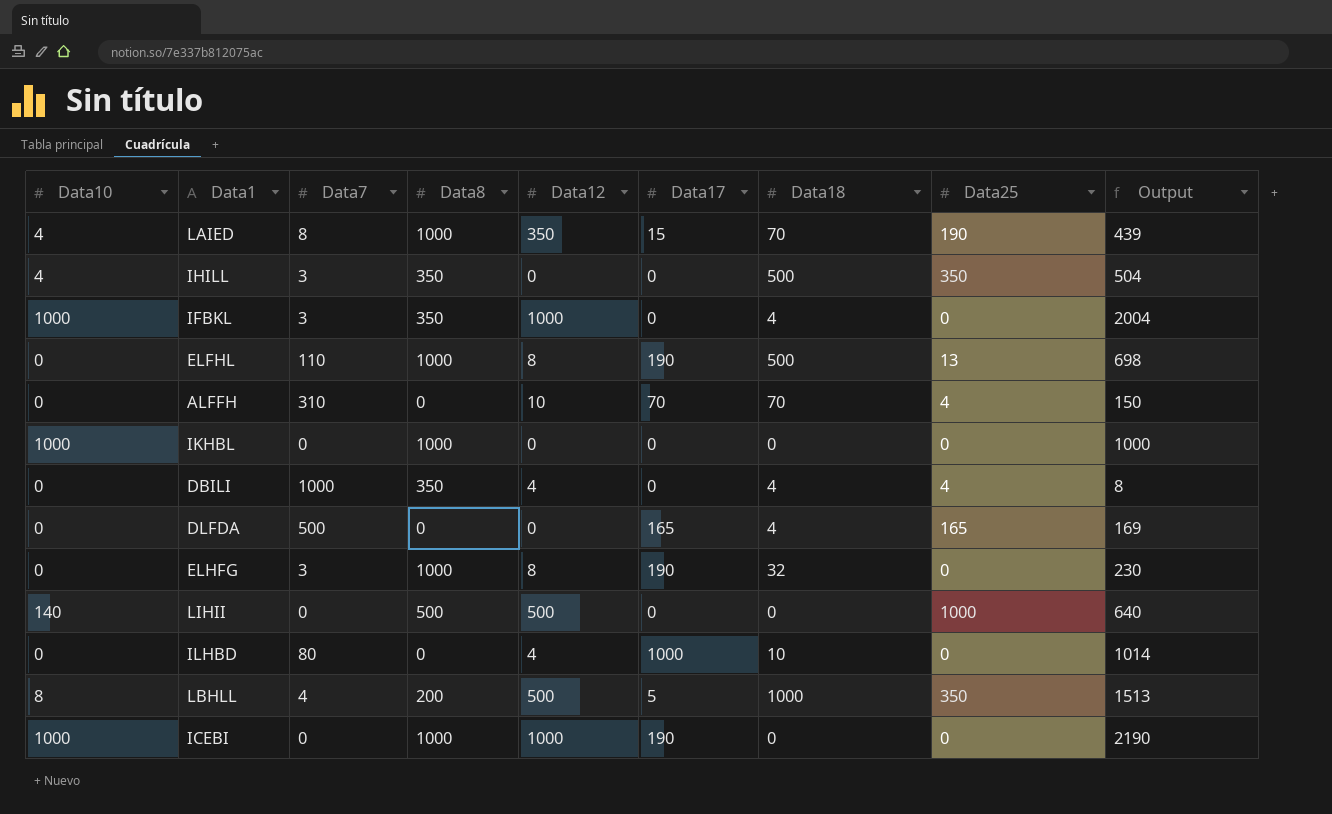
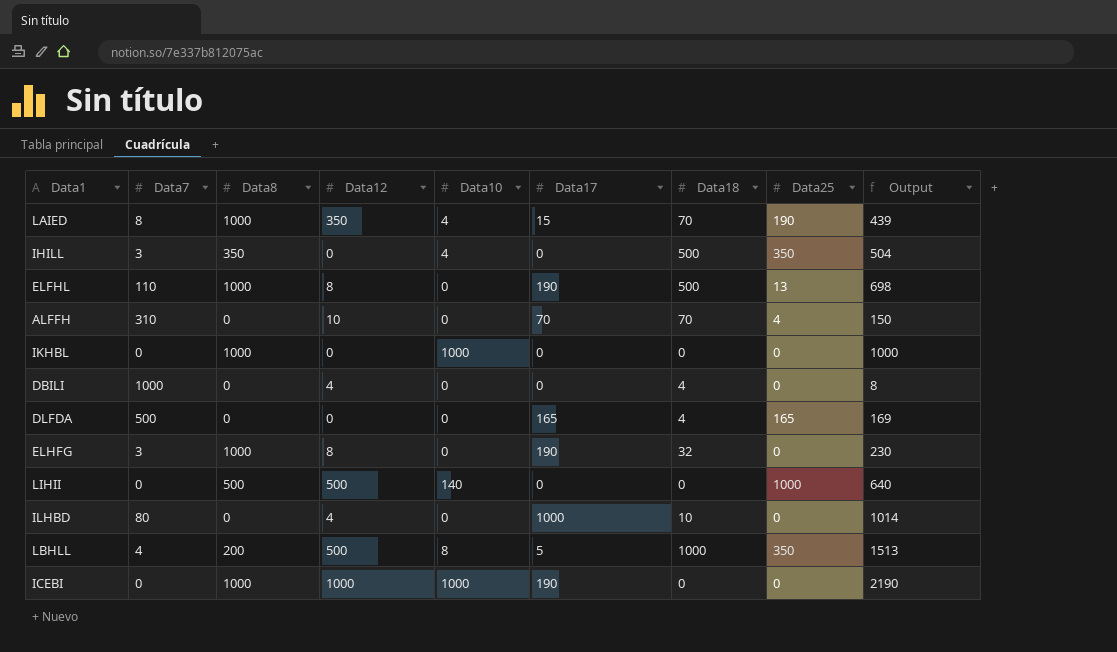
column Data10 | position: 1 -> 5
row IFBKL: 1000 | 3 | 350 | 1000 | 0 | 4 | 0 | 2004 -> none
DBILI | Data8: 350 -> 0
DBILI | Data25: 4 -> 0

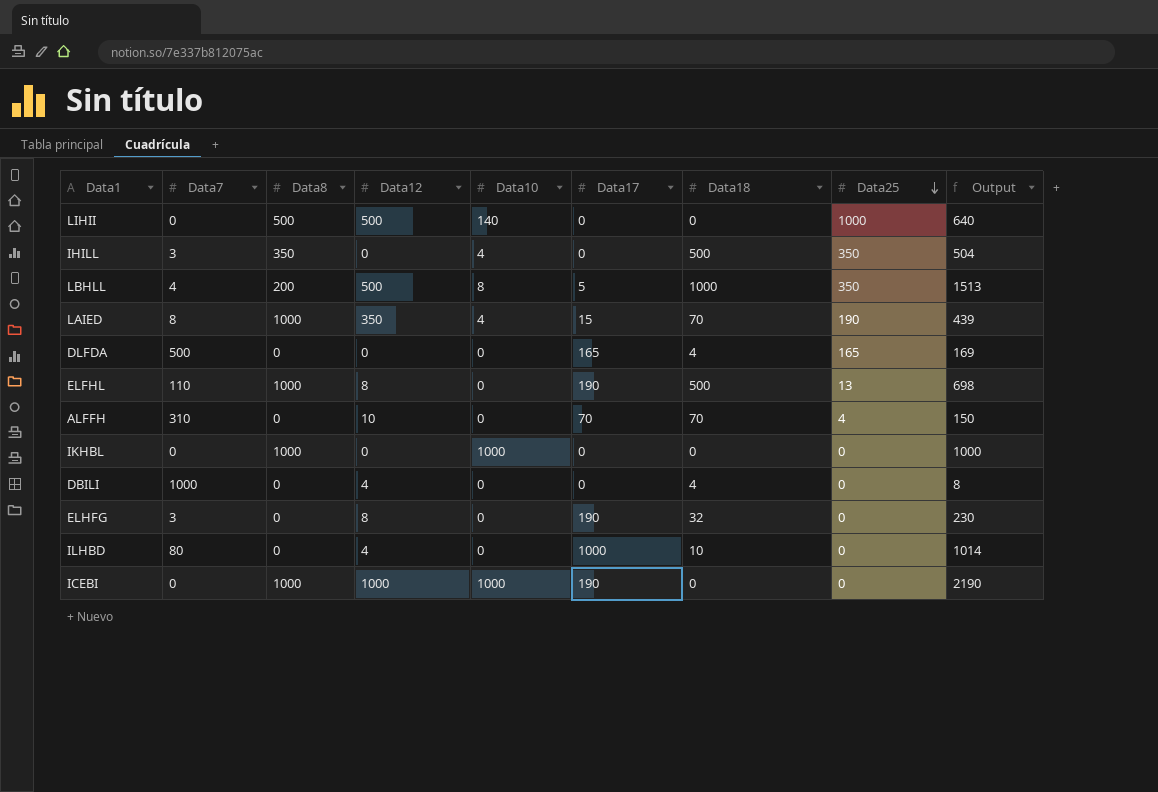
row order: none -> Data25 descending
ELHFG | Data8: 1000 -> 0

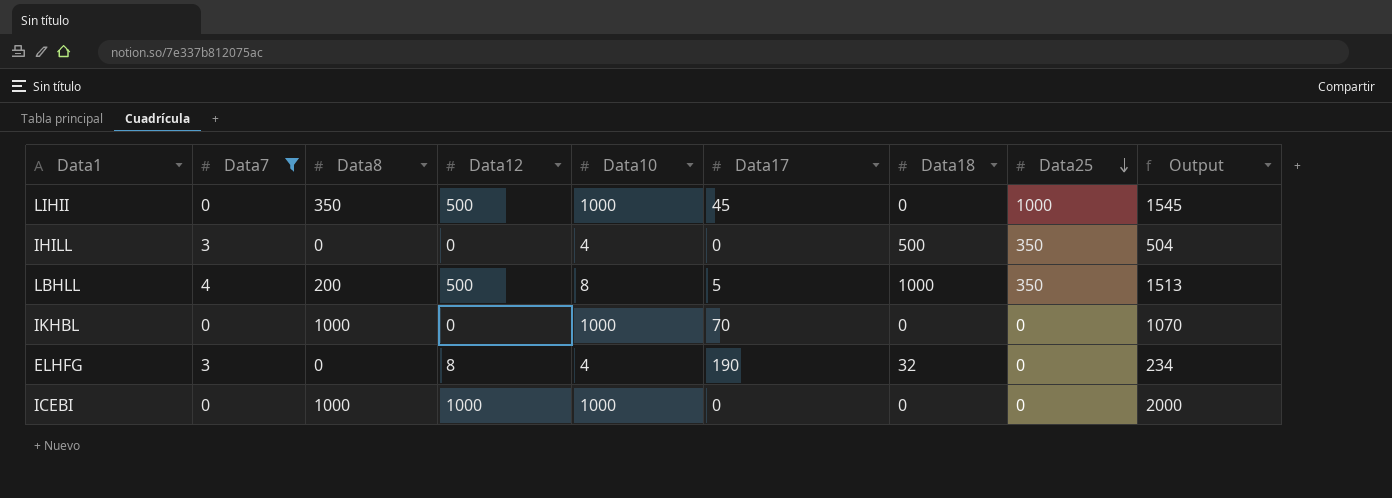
filter: none -> Data7 <= 4
LIHII | Data8: 500 -> 350
LIHII | Data10: 140 -> 1000
LIHII | Data17: 0 -> 45
LIHII | Output: 640 -> 1545
IHILL | Data8: 350 -> 0
IKHBL | Data17: 0 -> 70
IKHBL | Output: 1000 -> 1070
ELHFG | Data10: 0 -> 4
ELHFG | Output: 230 -> 234
ICEBI | Data17: 190 -> 0
ICEBI | Output: 2190 -> 2000

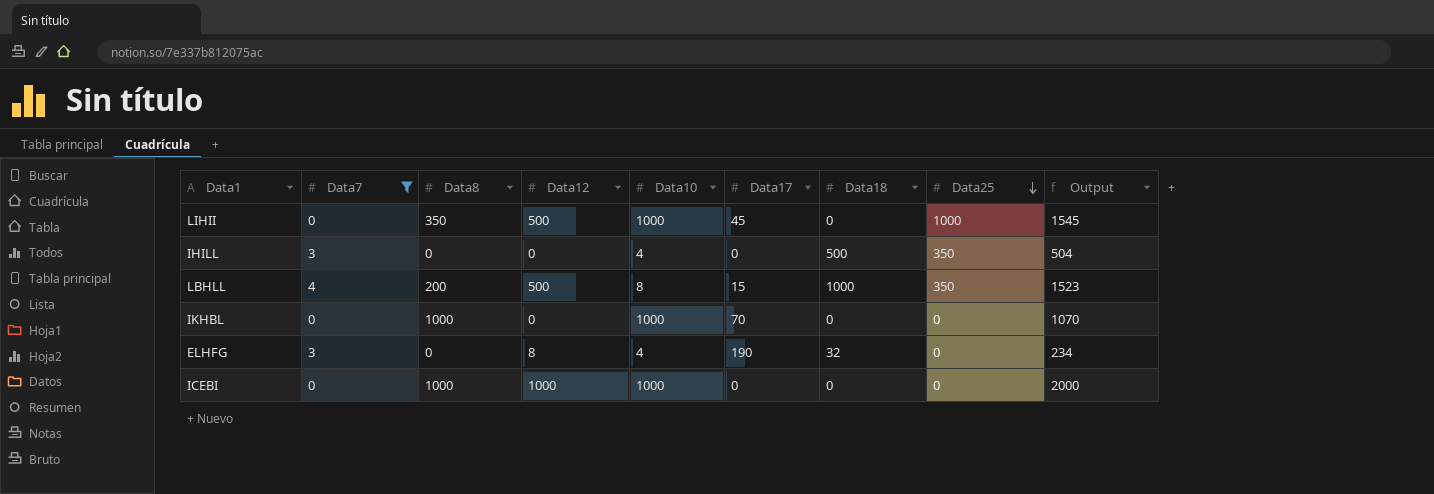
LBHLL | Data17: 5 -> 15
LBHLL | Output: 1513 -> 1523

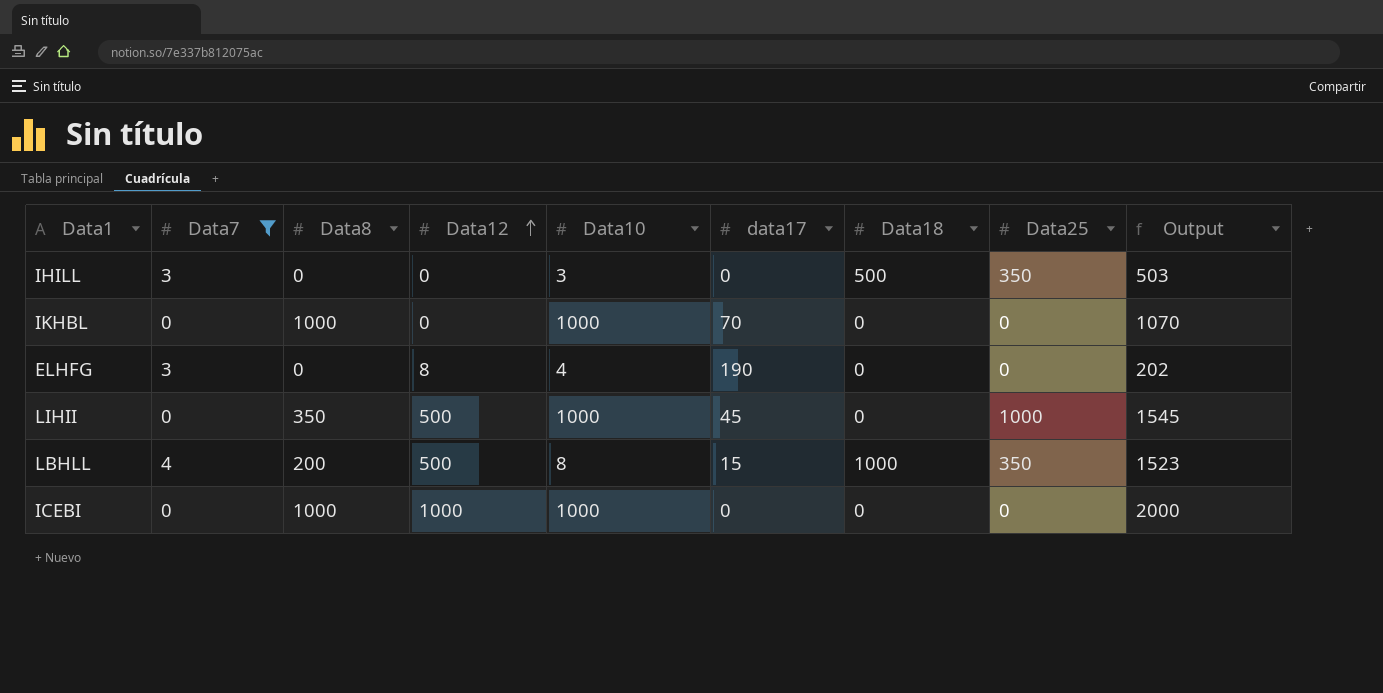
row order: Data25 descending -> Data12 ascending
column name: Data17 -> data17
IHILL | Data10: 4 -> 3
IHILL | Output: 504 -> 503
ELHFG | Data18: 32 -> 0
ELHFG | Output: 234 -> 202

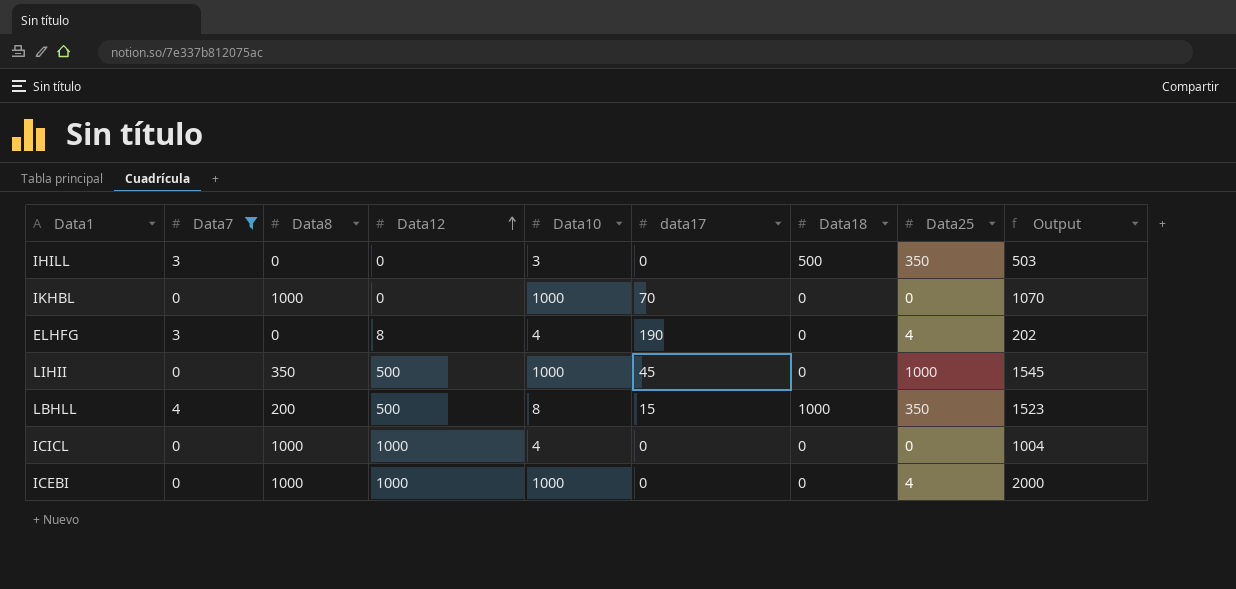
ELHFG | Data25: 0 -> 4
row ICICL: none -> 0 | 1000 | 1000 | 4 | 0 | 0 | 0 | 1004
ICEBI | Data25: 0 -> 4

